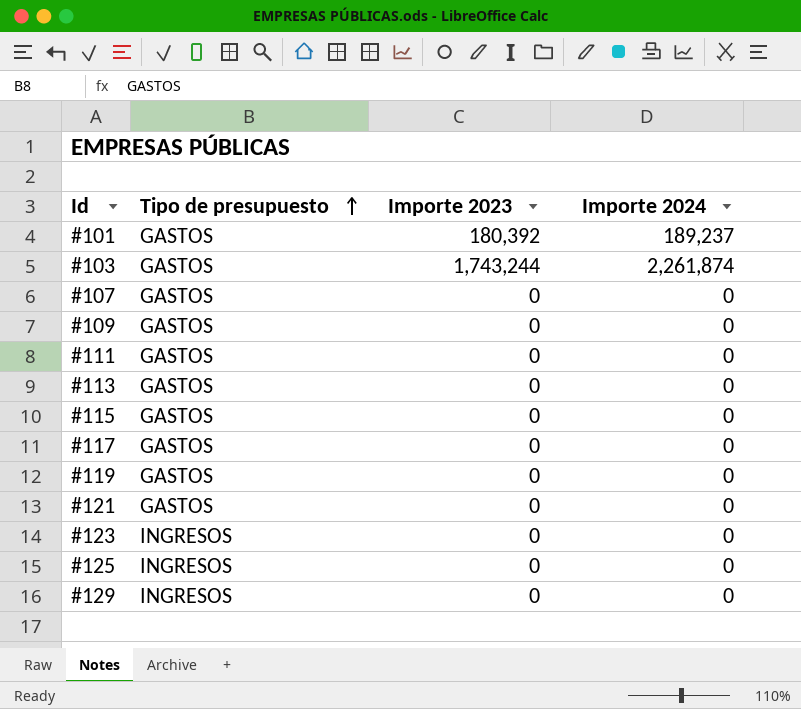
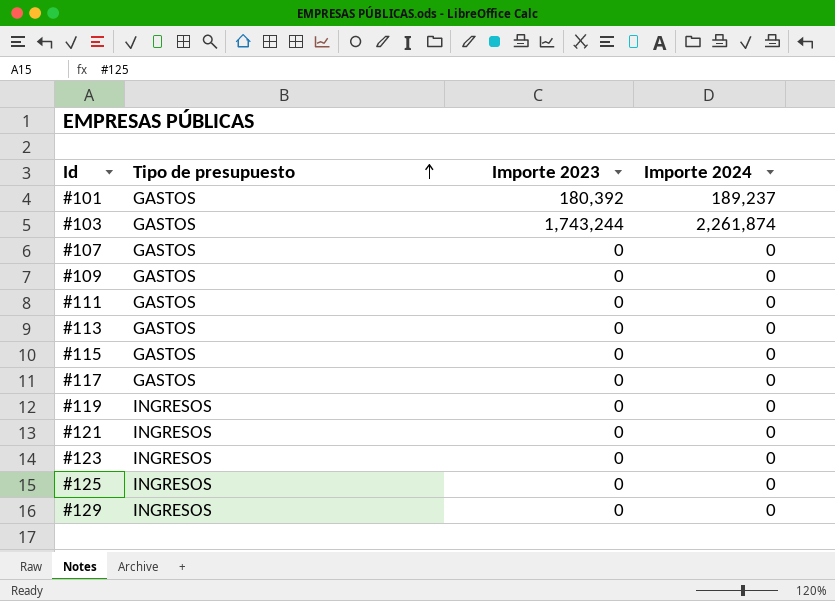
#119 | Tipo de presupuesto: GASTOS -> INGRESOS
#121 | Tipo de presupuesto: GASTOS -> INGRESOS

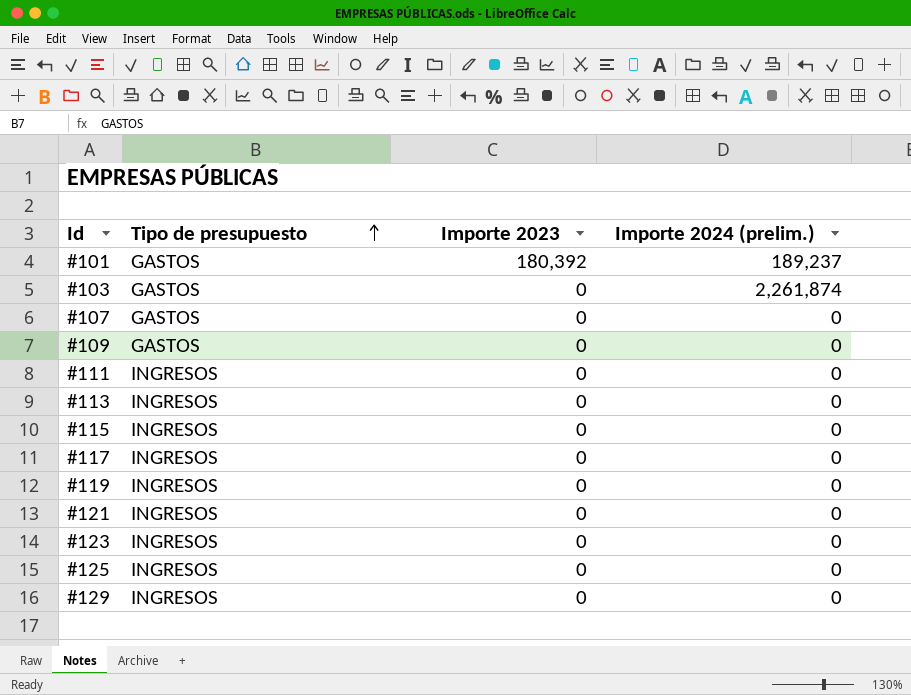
column name: Importe 2024 -> Importe 2024 (prelim.)
#103 | Importe 2023: 1,743,244 -> 0
#111 | Tipo de presupuesto: GASTOS -> INGRESOS
#113 | Tipo de presupuesto: GASTOS -> INGRESOS
#115 | Tipo de presupuesto: GASTOS -> INGRESOS
#117 | Tipo de presupuesto: GASTOS -> INGRESOS

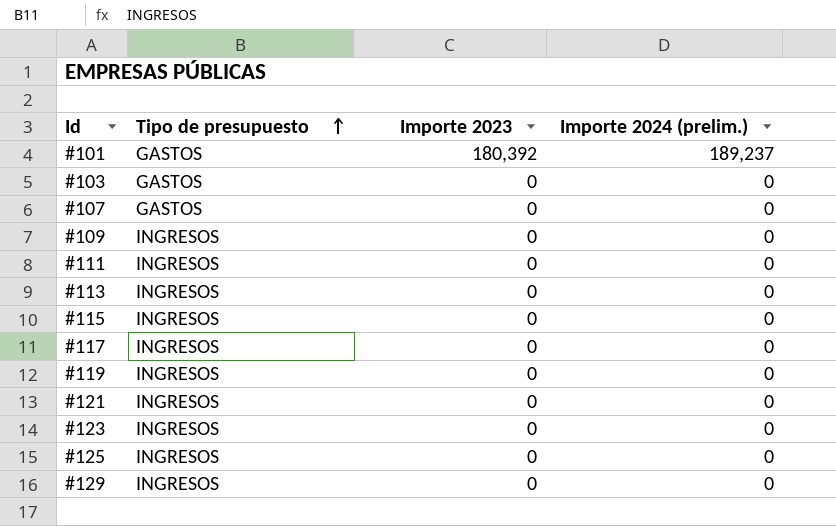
#103 | Importe 2024 (prelim.): 2,261,874 -> 0
#109 | Tipo de presupuesto: GASTOS -> INGRESOS

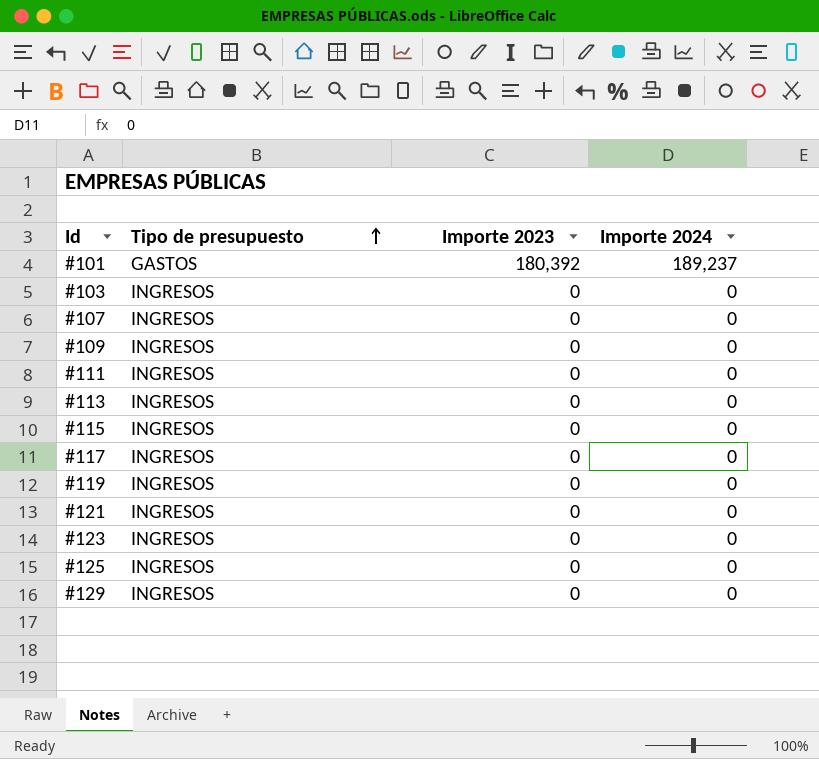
column name: Importe 2024 (prelim.) -> Importe 2024
#103 | Tipo de presupuesto: GASTOS -> INGRESOS
#107 | Tipo de presupuesto: GASTOS -> INGRESOS

